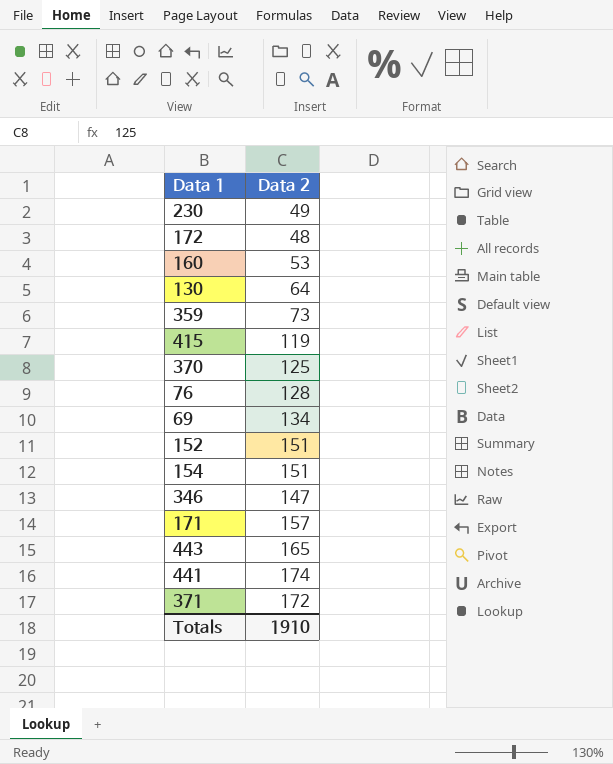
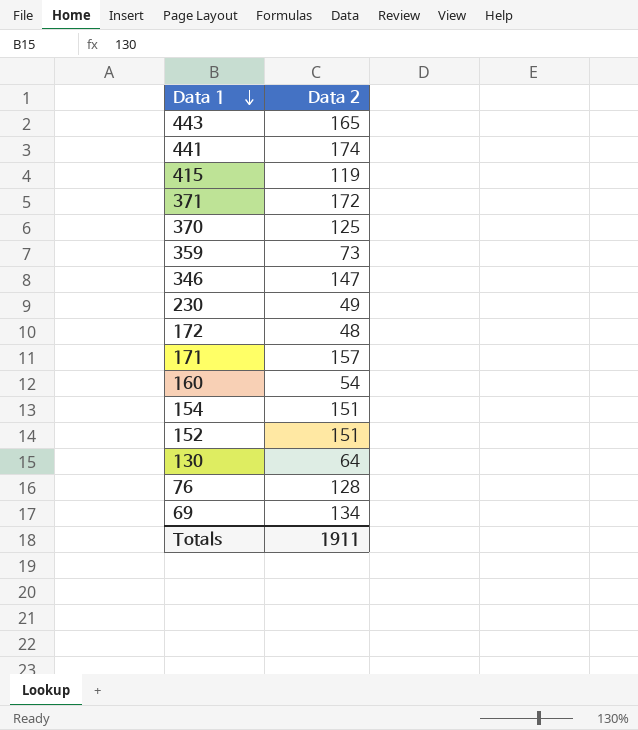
row order: none -> Data 1 descending
160 | Data 2: 53 -> 54
Totals | Data 2: 1910 -> 1911

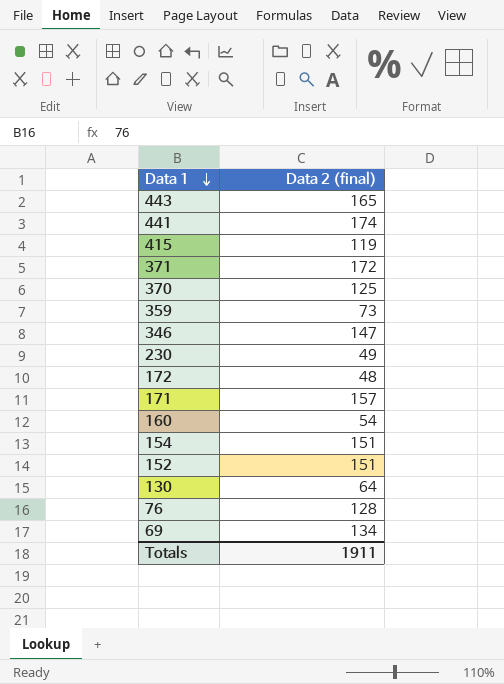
column name: Data 2 -> Data 2 (final)

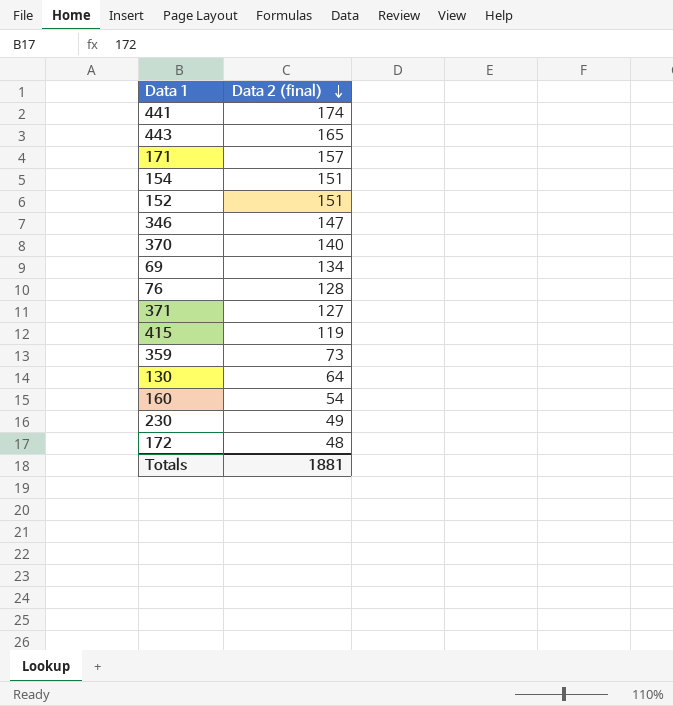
row order: Data 1 descending -> Data 2 (final) descending
370 | Data 2 (final): 125 -> 140
371 | Data 2 (final): 172 -> 127
Totals | Data 2 (final): 1911 -> 1881

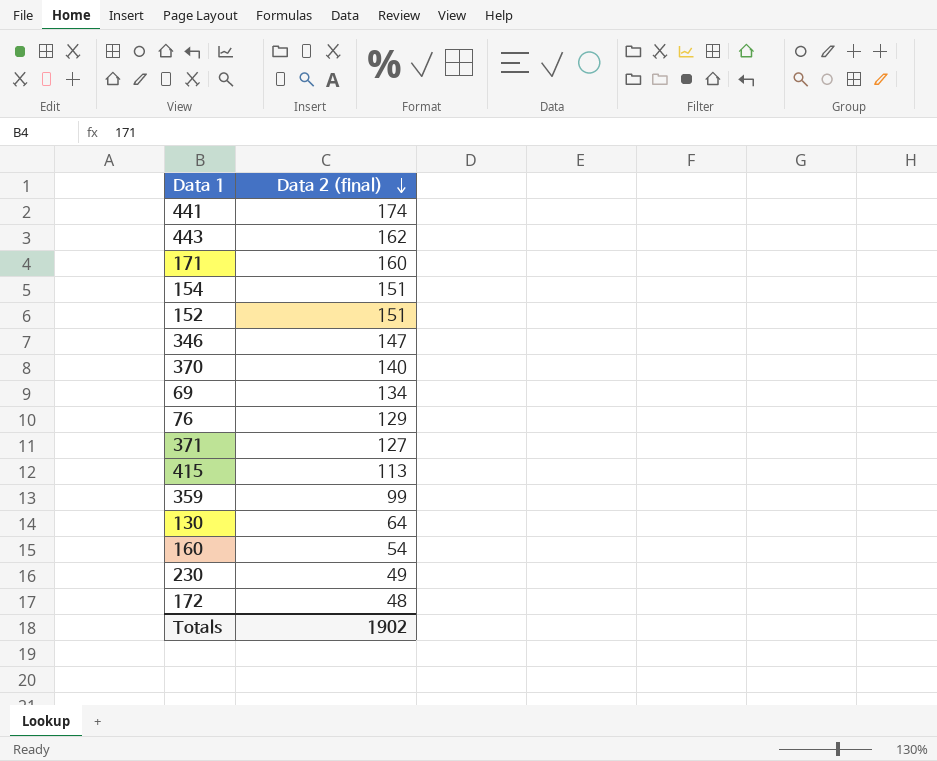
443 | Data 2 (final): 165 -> 162
171 | Data 2 (final): 157 -> 160
76 | Data 2 (final): 128 -> 129
415 | Data 2 (final): 119 -> 113
359 | Data 2 (final): 73 -> 99
Totals | Data 2 (final): 1881 -> 1902

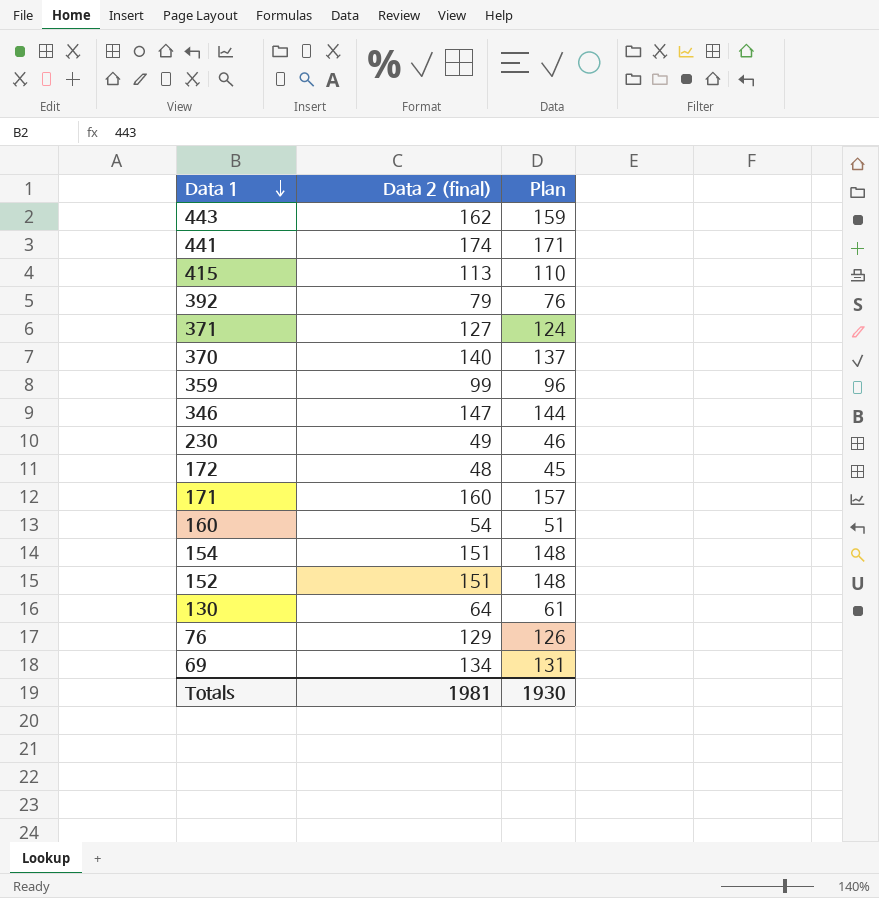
row order: Data 2 (final) descending -> Data 1 descending
column Plan | formula: none -> [Data 2 (final)] - 3
row 392: none -> 79 | 76
Totals | Data 2 (final): 1902 -> 1981

